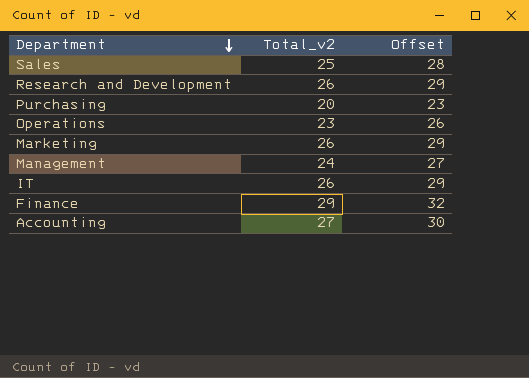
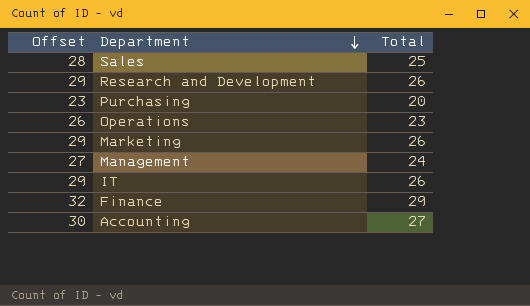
column Offset | position: 3 -> 1
column name: Total_v2 -> Total

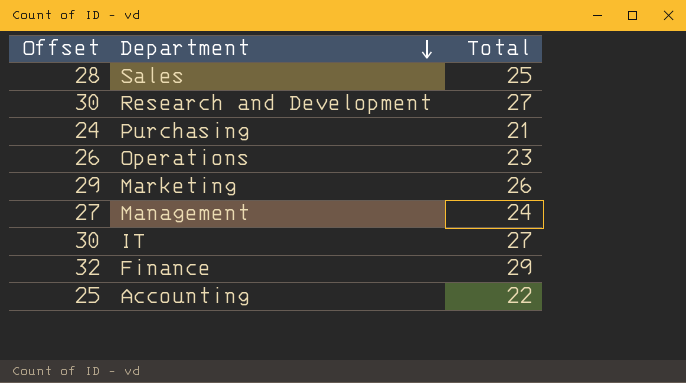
Research and Development | Offset: 29 -> 30
Research and Development | Total: 26 -> 27
Purchasing | Offset: 23 -> 24
Purchasing | Total: 20 -> 21
IT | Offset: 29 -> 30
IT | Total: 26 -> 27
Accounting | Offset: 30 -> 25
Accounting | Total: 27 -> 22

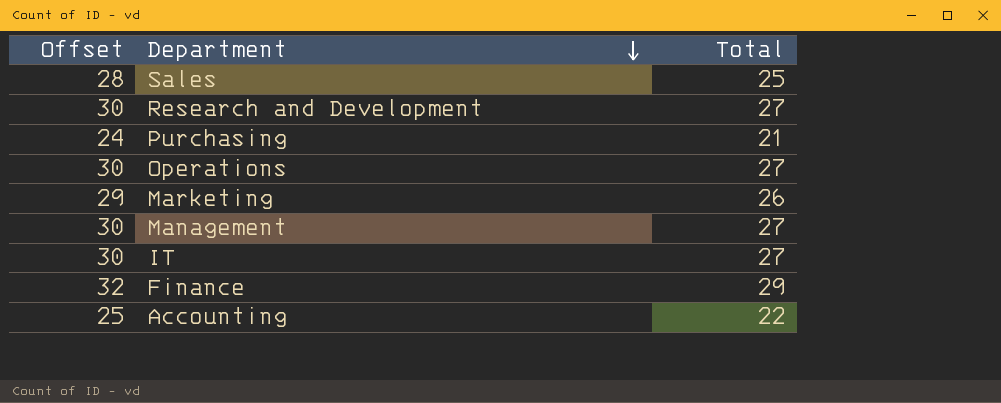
Operations | Offset: 26 -> 30
Operations | Total: 23 -> 27
Management | Offset: 27 -> 30
Management | Total: 24 -> 27

